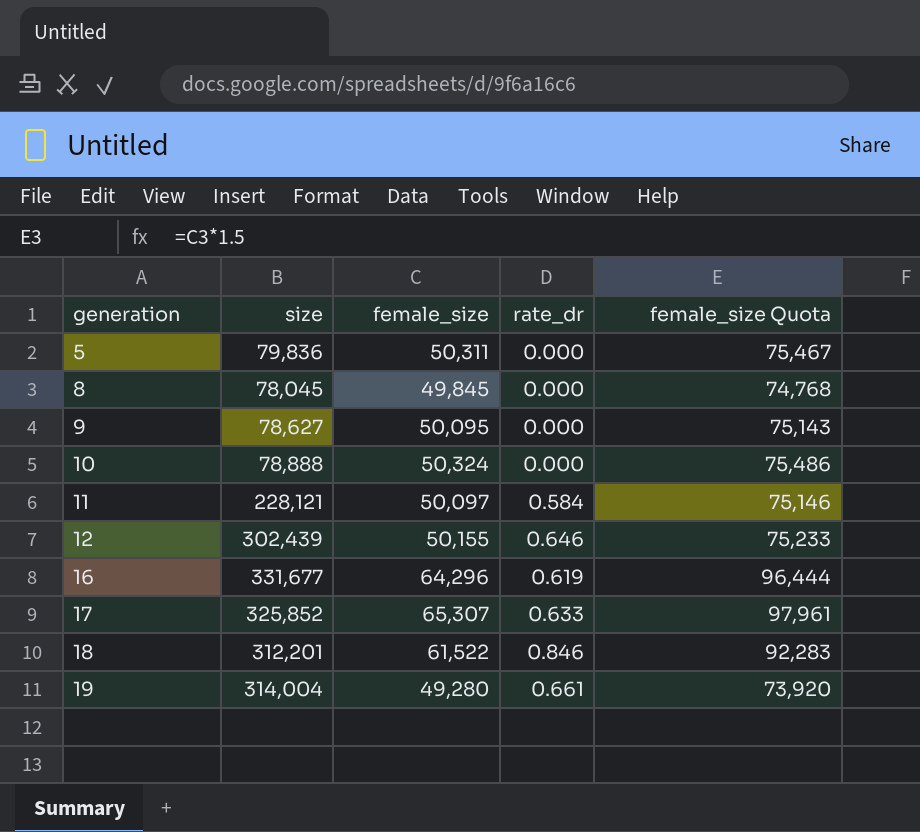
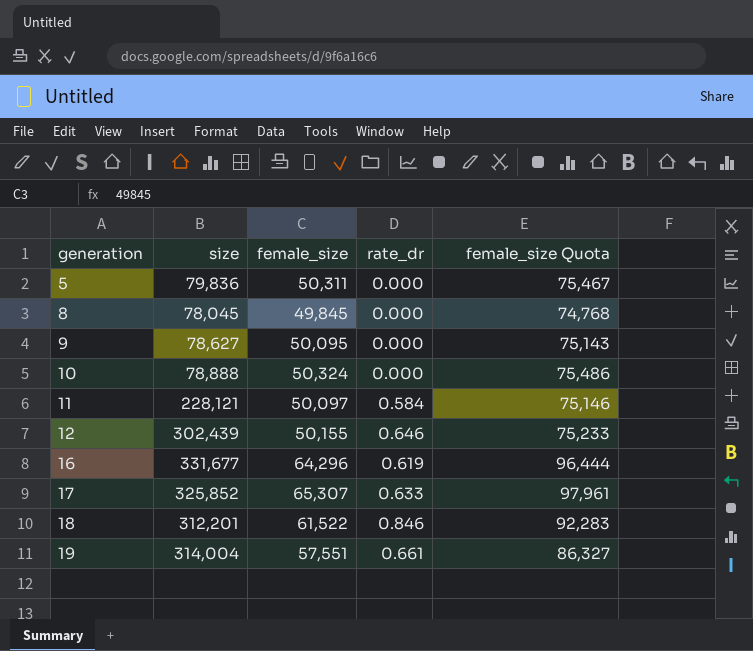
19 | female_size: 49,280 -> 57,551
19 | female_size Quota: 73,920 -> 86,327

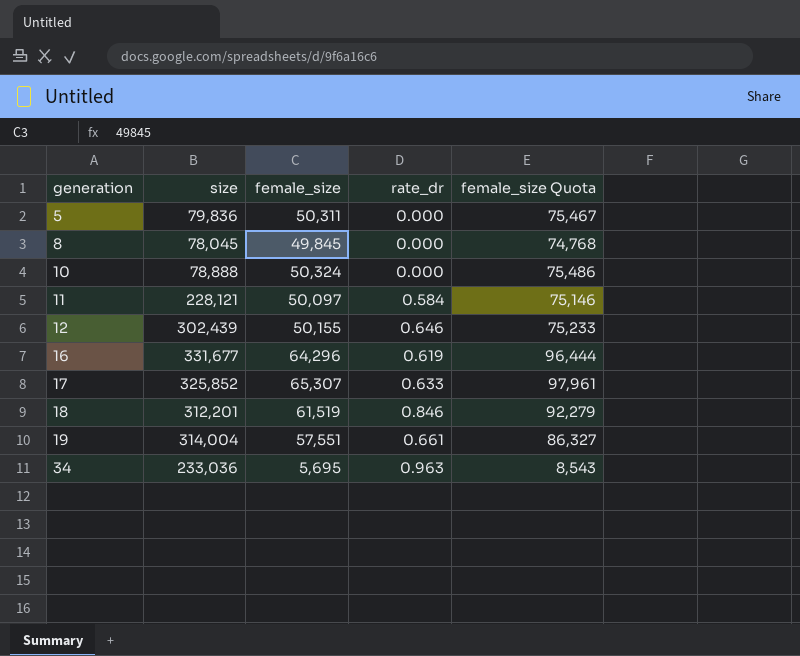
row 9: 78,627 | 50,095 | 0.000 | 75,143 -> none
18 | female_size: 61,522 -> 61,519
18 | female_size Quota: 92,283 -> 92,279
row 34: none -> 233,036 | 5,695 | 0.963 | 8,543

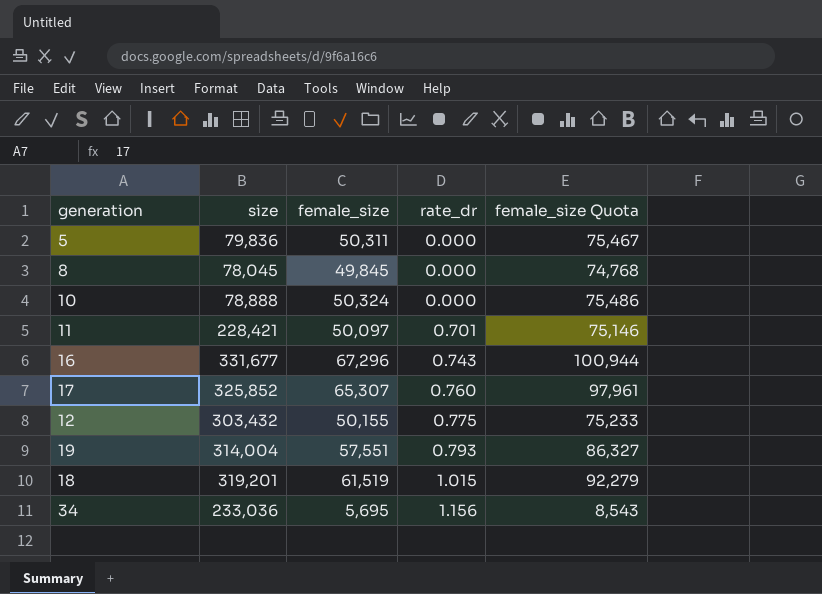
row order: generation ascending -> rate_dr ascending
11 | size: 228,121 -> 228,421
11 | rate_dr: 0.584 -> 0.701
16 | female_size: 64,296 -> 67,296
16 | rate_dr: 0.619 -> 0.743
16 | female_size Quota: 96,444 -> 100,944
17 | rate_dr: 0.633 -> 0.760
12 | size: 302,439 -> 303,432
12 | rate_dr: 0.646 -> 0.775
19 | rate_dr: 0.661 -> 0.793
18 | size: 312,201 -> 319,201
18 | rate_dr: 0.846 -> 1.015
34 | rate_dr: 0.963 -> 1.156

